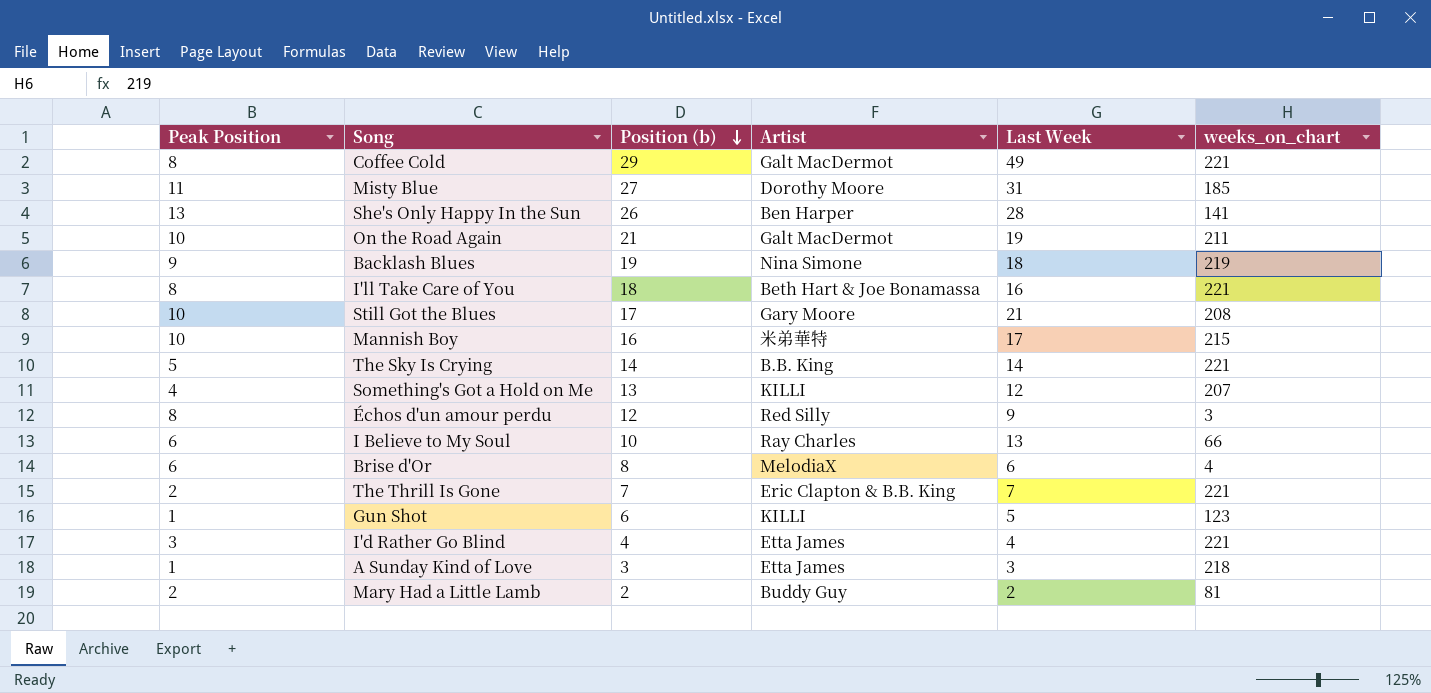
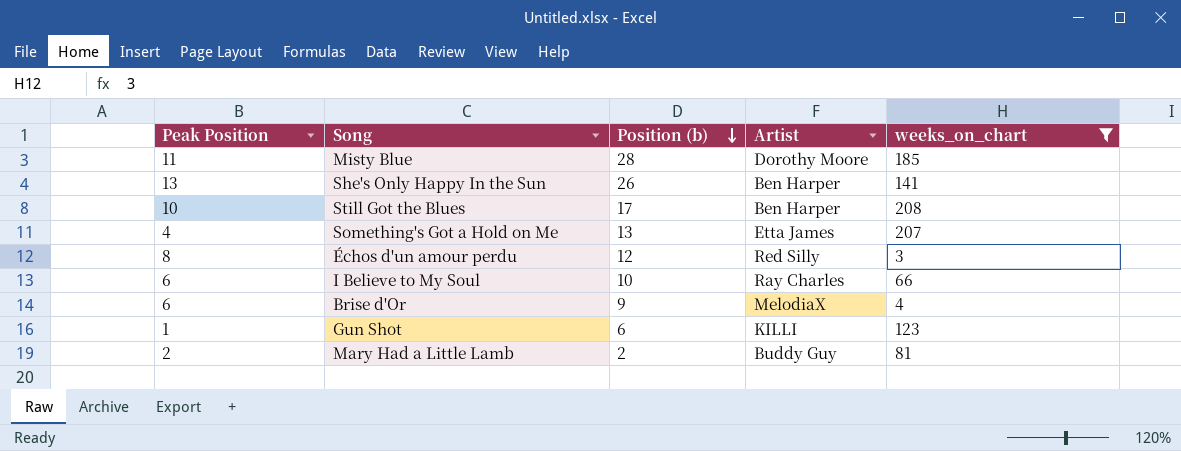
filter: none -> weeks_on_chart <= 208
column Last Week | position: 5 -> none
Misty Blue | Position (b): 27 -> 28
Still Got the Blues | Artist: Gary Moore -> Ben Harper
Something's Got a Hold on Me | Artist: KILLI -> Etta James
Brise d'Or | Position (b): 8 -> 9

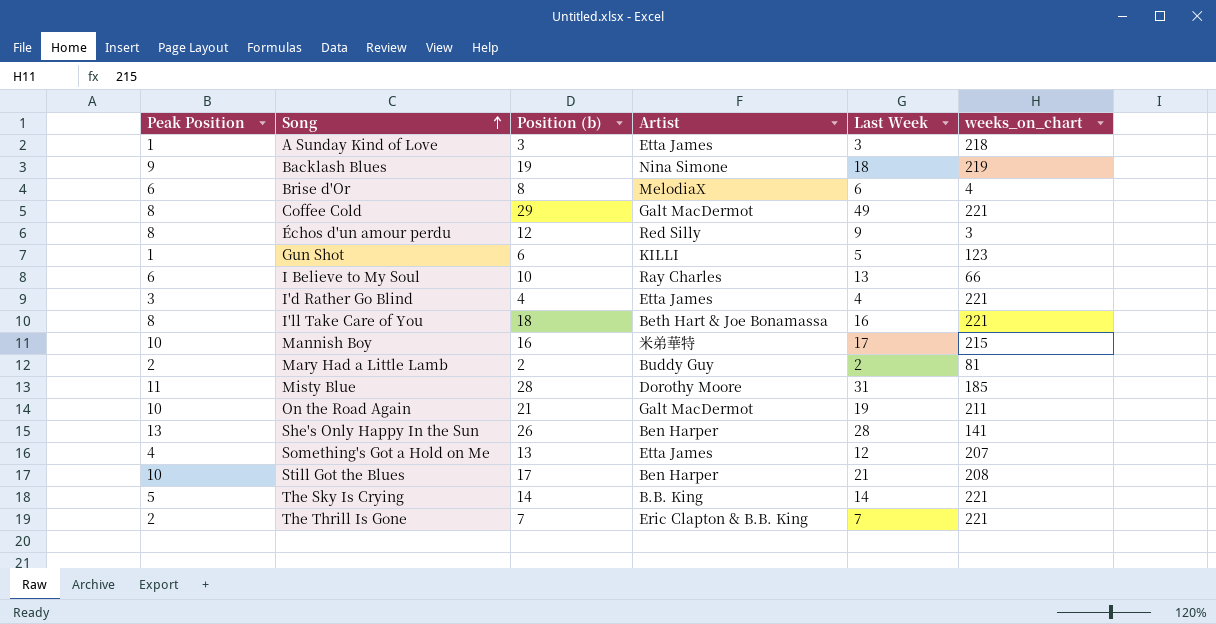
filter: weeks_on_chart <= 208 -> none
row order: Position (b) descending -> Song ascending
column Last Week | position: none -> 5
Brise d'Or | Position (b): 9 -> 8

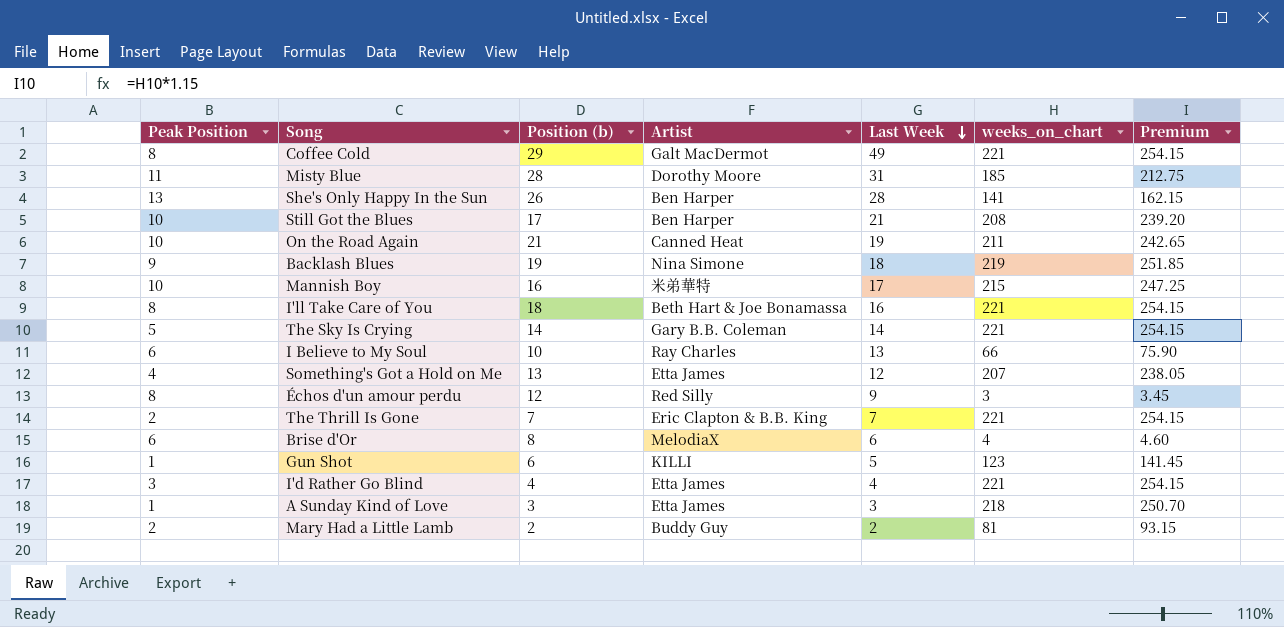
row order: Song ascending -> Last Week descending
column Premium | formula: none -> [weeks_on_chart] * 1.15
On the Road Again | Artist: Galt MacDermot -> Canned Heat
The Sky Is Crying | Artist: B.B. King -> Gary B.B. Coleman

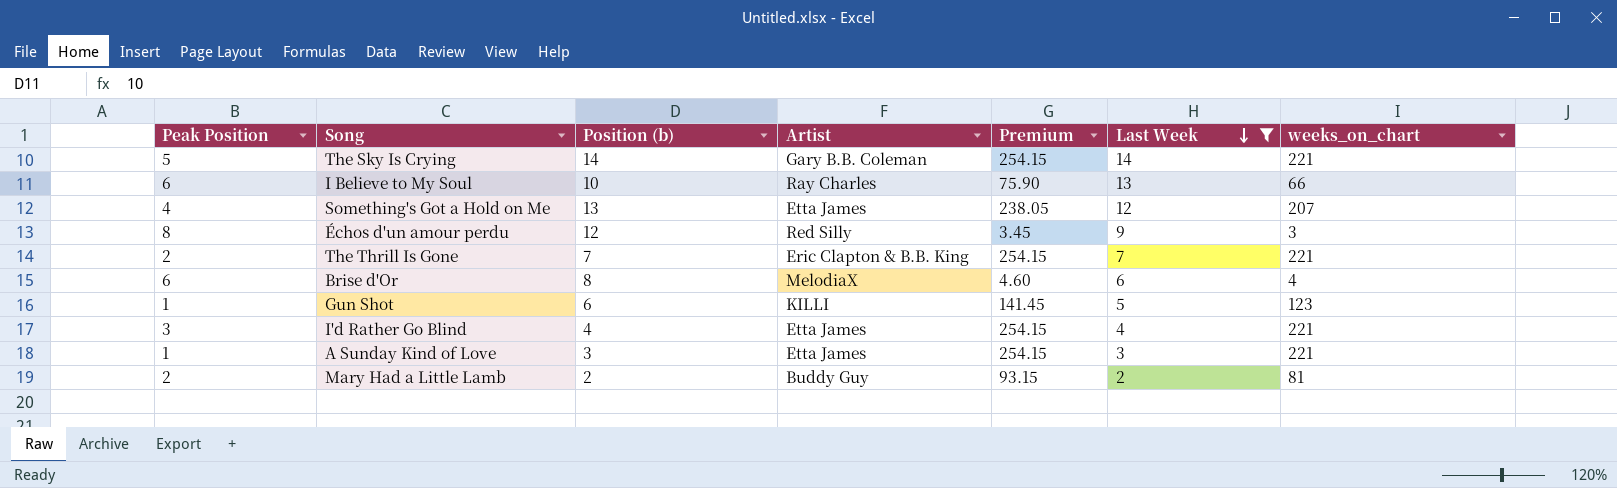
filter: none -> Last Week <= 14
column Premium | position: 7 -> 5
A Sunday Kind of Love | Premium: 250.70 -> 254.15
A Sunday Kind of Love | weeks_on_chart: 218 -> 221

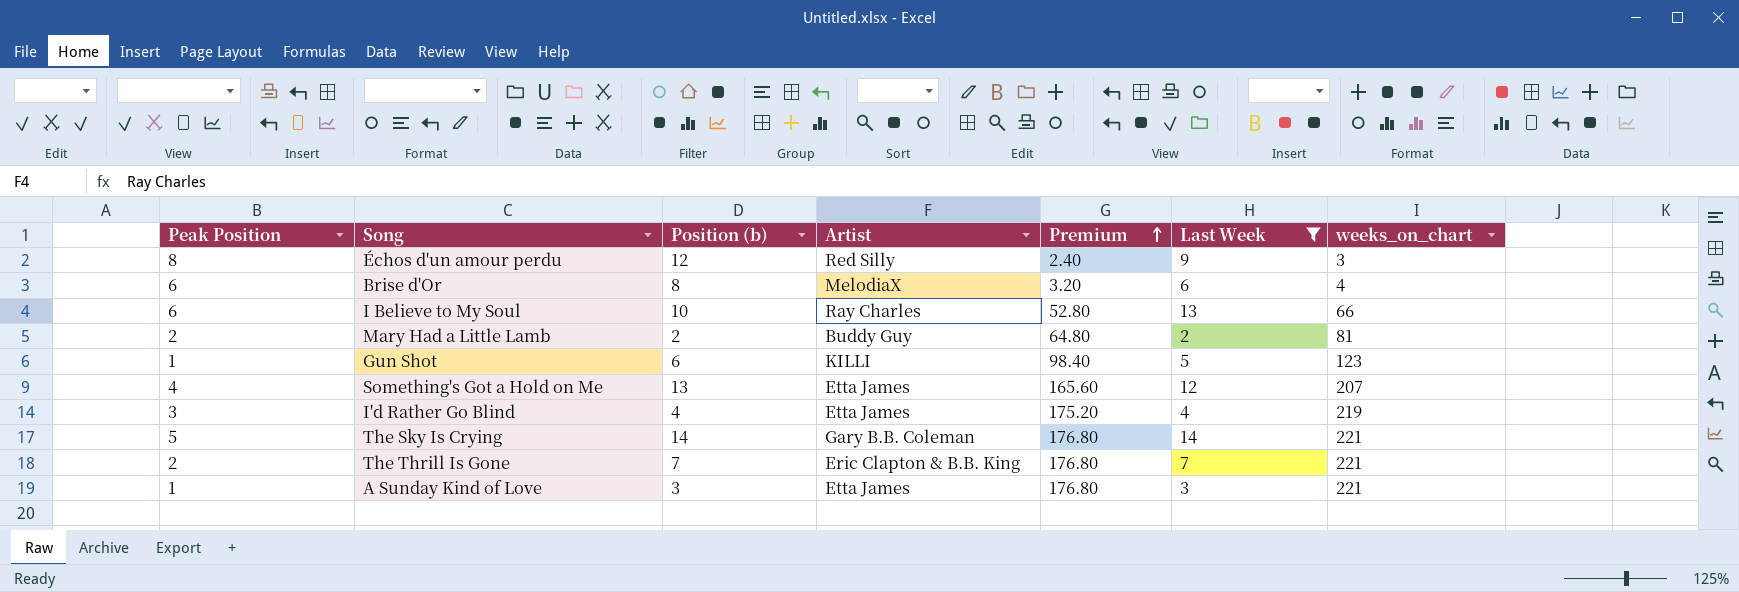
row order: Last Week descending -> Premium ascending
column Premium | formula: [weeks_on_chart] * 1.15 -> [weeks_on_chart] * 0.8
I'd Rather Go Blind | weeks_on_chart: 221 -> 219

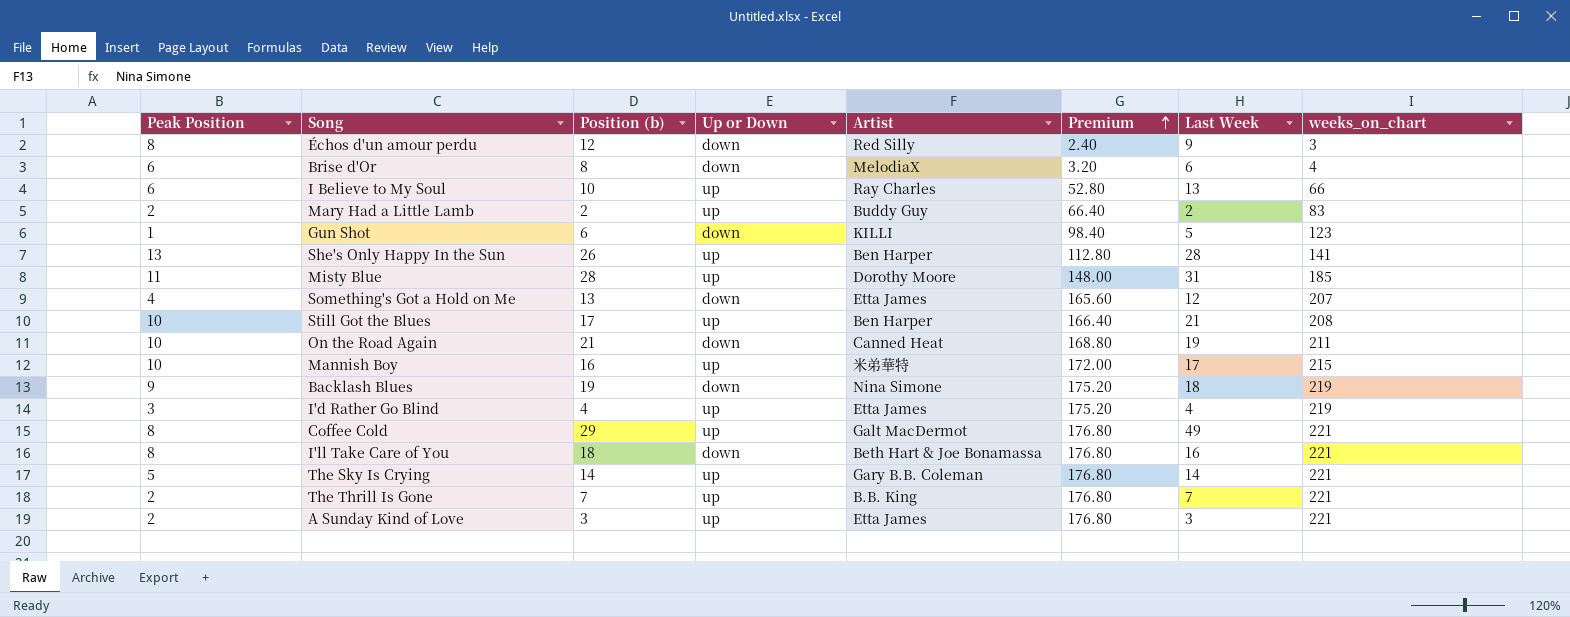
filter: Last Week <= 14 -> none
column Up or Down | position: none -> 4
Mary Had a Little Lamb | Premium: 64.80 -> 66.40
Mary Had a Little Lamb | weeks_on_chart: 81 -> 83
The Thrill Is Gone | Artist: Eric Clapton & B.B. King -> B.B. King
A Sunday Kind of Love | Peak Position: 1 -> 2

